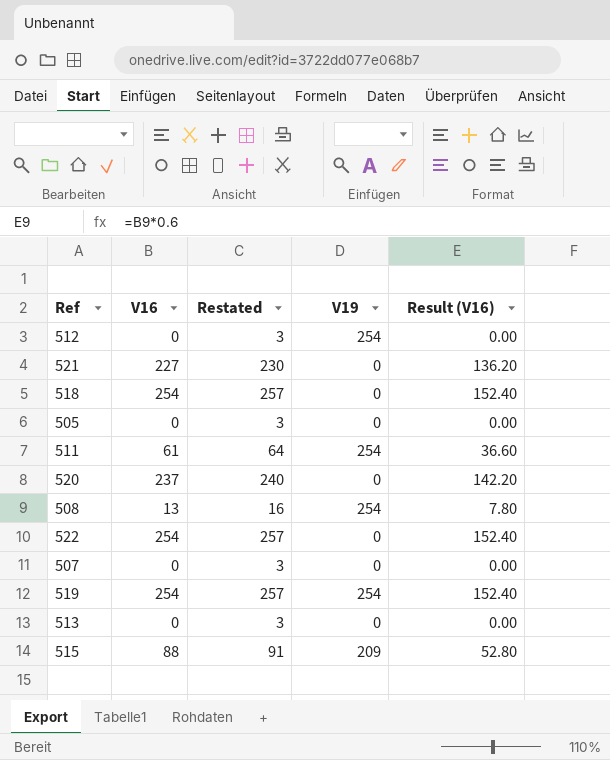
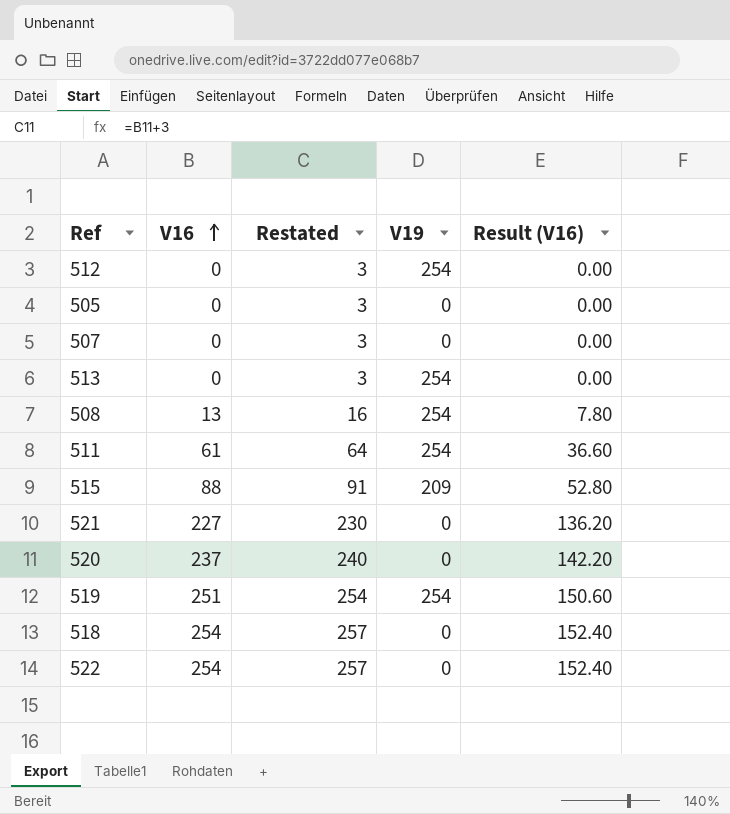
row order: none -> V16 ascending
513 | V19: 0 -> 254
519 | V16: 254 -> 251
519 | Restated: 257 -> 254
519 | Result (V16): 152.40 -> 150.60

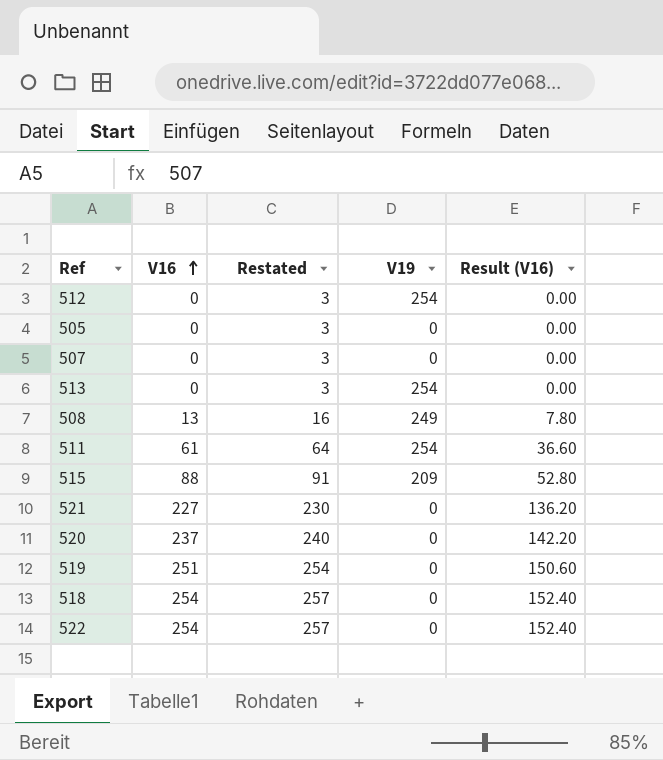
508 | V19: 254 -> 249
519 | V19: 254 -> 0

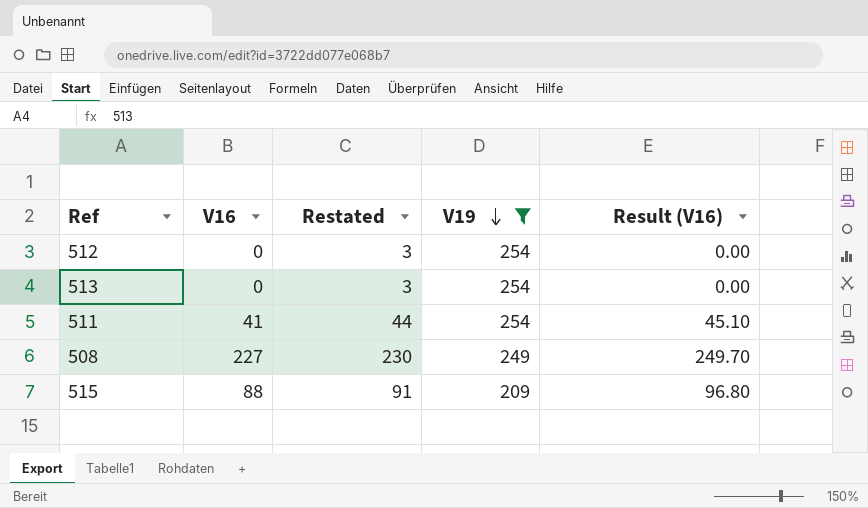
filter: none -> V19 != 0
row order: V16 ascending -> V19 descending
column Result (V16) | formula: [V16] * 0.6 -> [V16] * 1.1
511 | V16: 61 -> 41
511 | Restated: 64 -> 44
508 | V16: 13 -> 227
508 | Restated: 16 -> 230

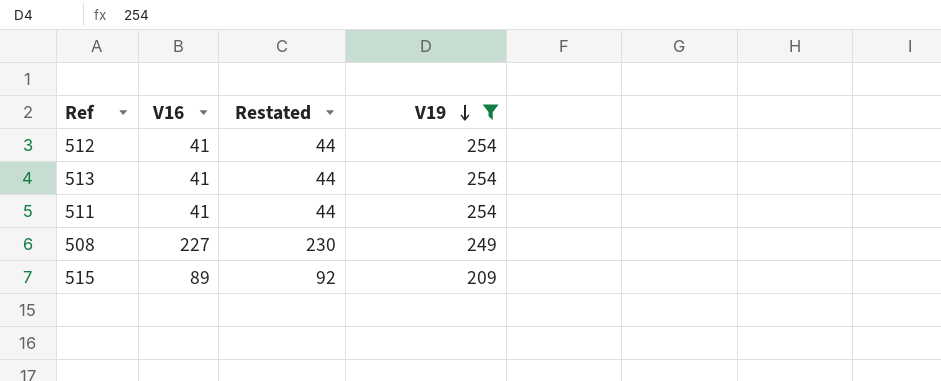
column Result (V16) | formula: [V16] * 1.1 -> none
512 | V16: 0 -> 41
512 | Restated: 3 -> 44
513 | V16: 0 -> 41
513 | Restated: 3 -> 44
515 | V16: 88 -> 89
515 | Restated: 91 -> 92

